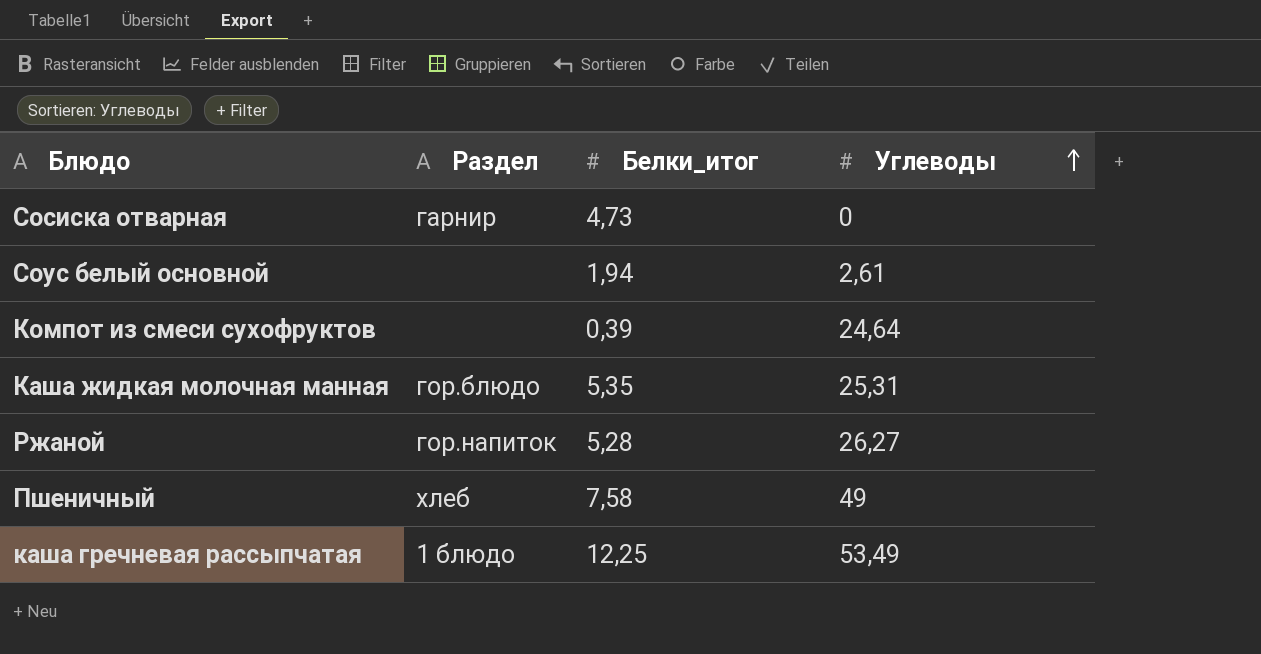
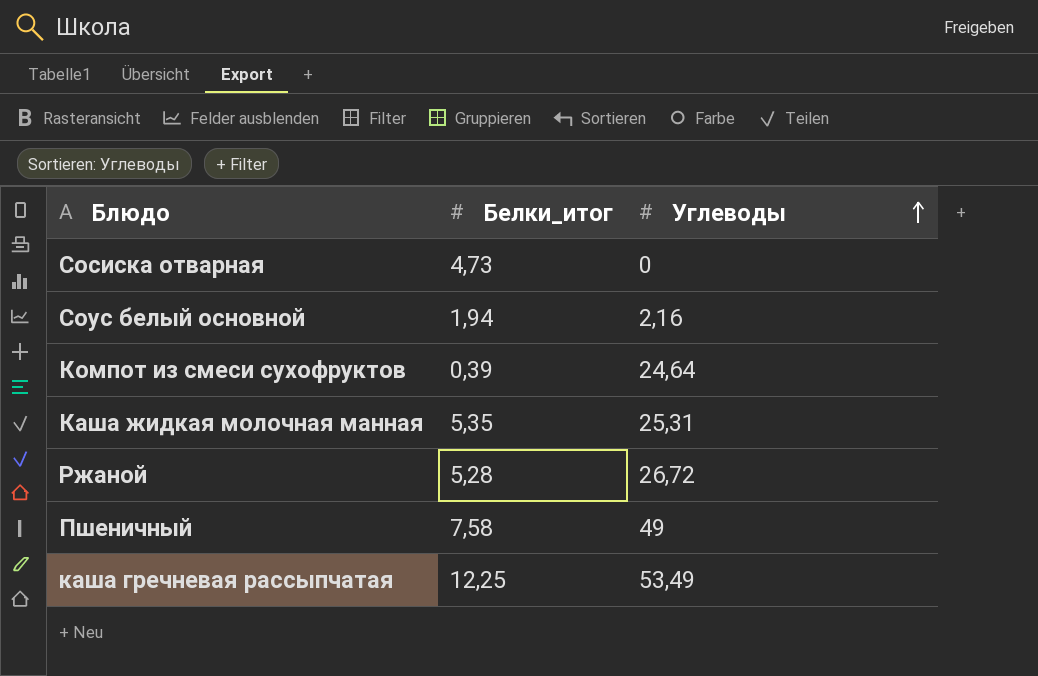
column Раздел | position: 2 -> none
Соус белый основной | Углеводы: 2,61 -> 2,16
Ржаной | Углеводы: 26,27 -> 26,72

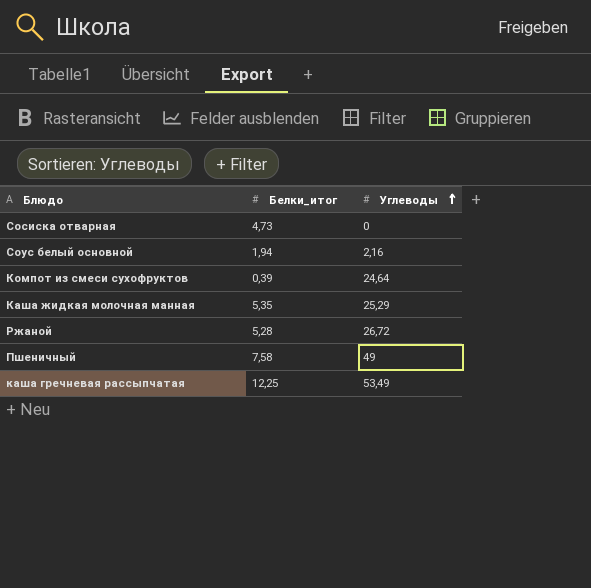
Каша жидкая молочная манная | Углеводы: 25,31 -> 25,29

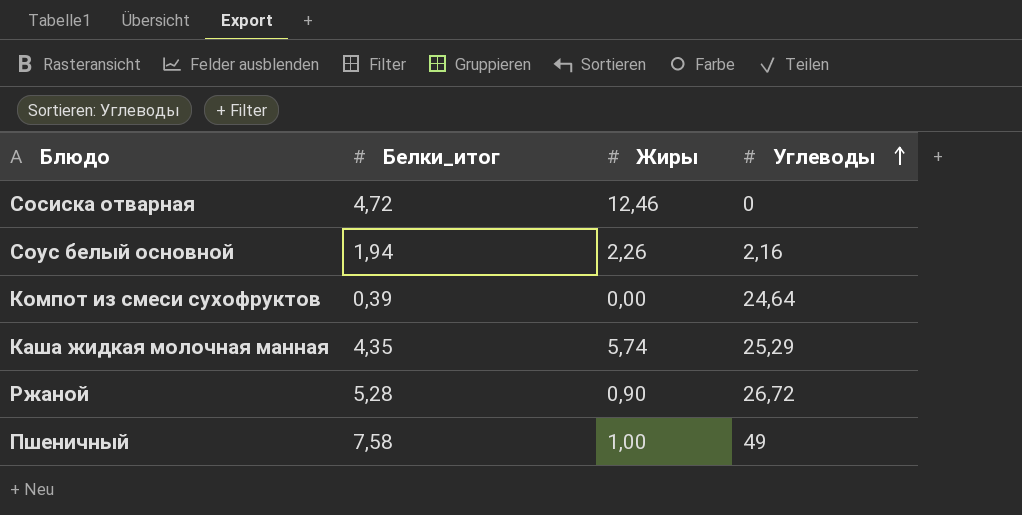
column Жиры | position: none -> 3
row каша гречневая рассыпчатая: 12,25 | 53,49 -> none
Сосиска отварная | Белки_итог: 4,73 -> 4,72
Каша жидкая молочная манная | Белки_итог: 5,35 -> 4,35

